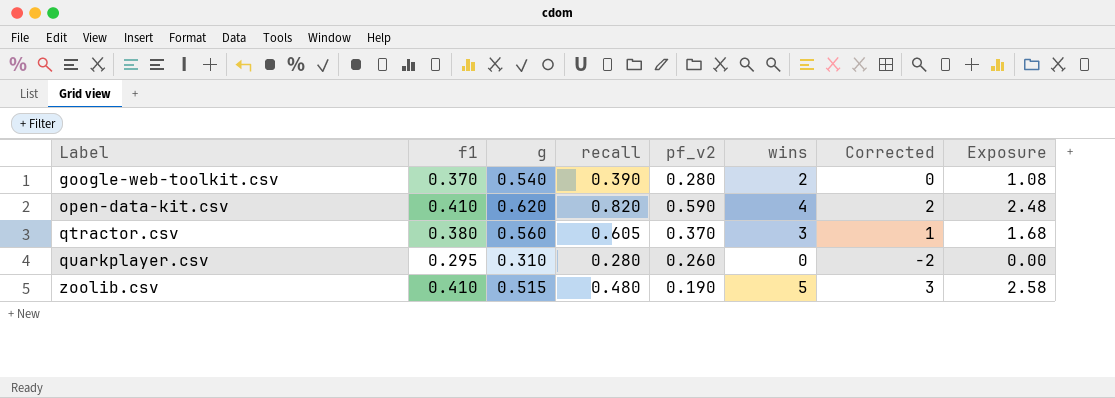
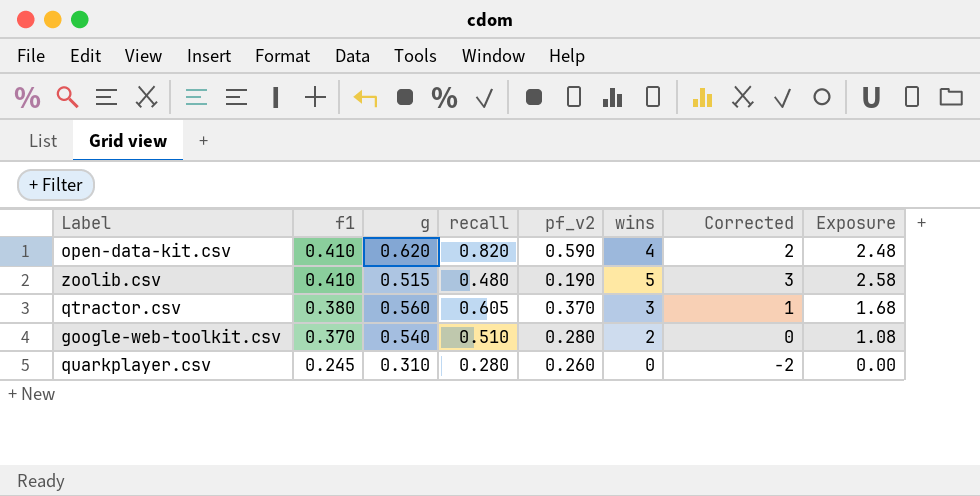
row order: Label ascending -> f1 descending
google-web-toolkit.csv | recall: 0.390 -> 0.510
quarkplayer.csv | f1: 0.295 -> 0.245

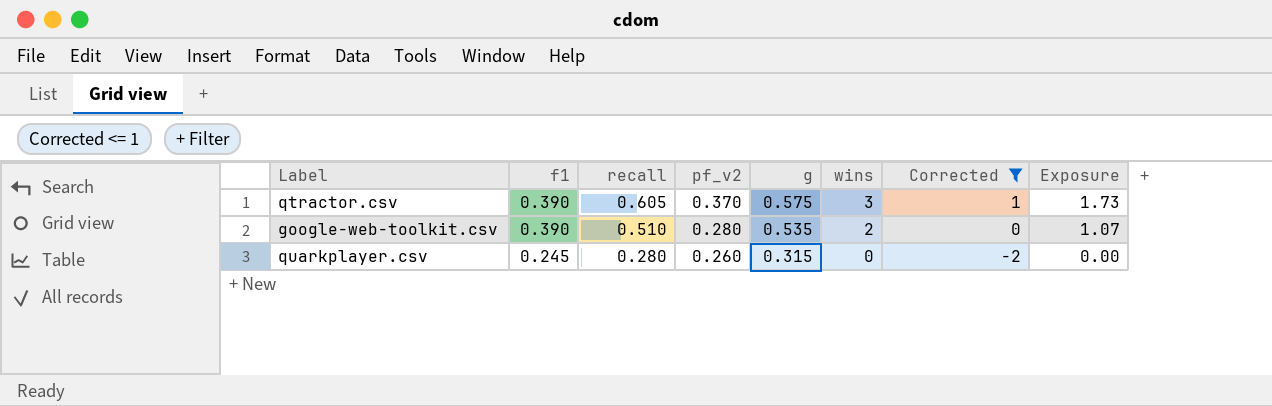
filter: none -> Corrected <= 1
column g | position: 3 -> 5
qtractor.csv | f1: 0.380 -> 0.390
qtractor.csv | g: 0.560 -> 0.575
qtractor.csv | Exposure: 1.68 -> 1.73
google-web-toolkit.csv | f1: 0.370 -> 0.390
google-web-toolkit.csv | g: 0.540 -> 0.535
google-web-toolkit.csv | Exposure: 1.08 -> 1.07
quarkplayer.csv | g: 0.310 -> 0.315

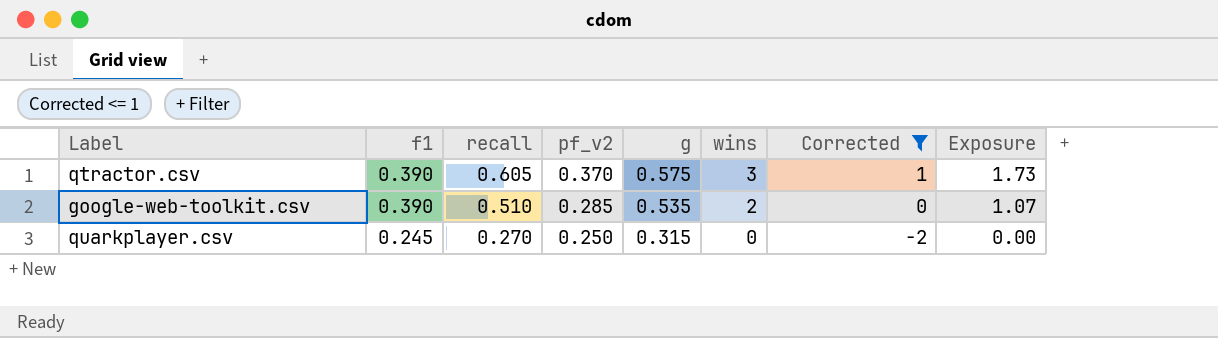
google-web-toolkit.csv | pf_v2: 0.280 -> 0.285
quarkplayer.csv | recall: 0.280 -> 0.270
quarkplayer.csv | pf_v2: 0.260 -> 0.250

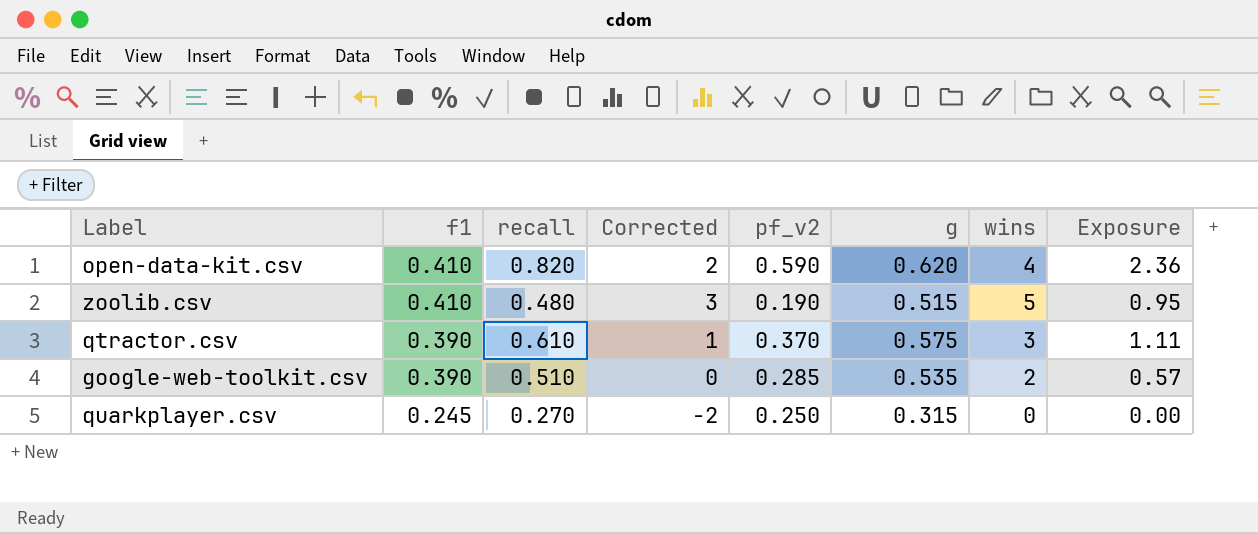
filter: Corrected <= 1 -> none
column Corrected | position: 7 -> 4
column Exposure | formula: [g] * [wins] -> [pf_v2] * [wins]
qtractor.csv | recall: 0.605 -> 0.610

